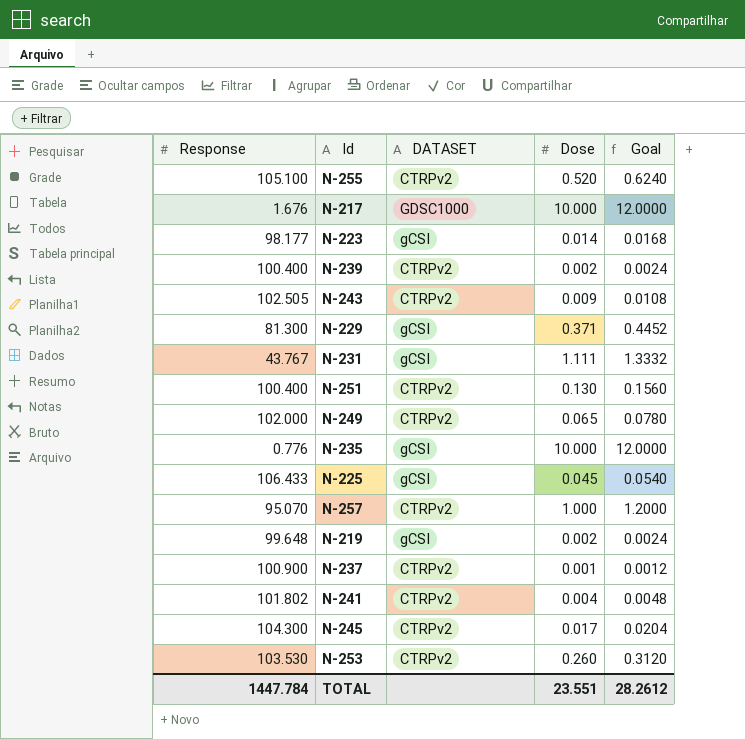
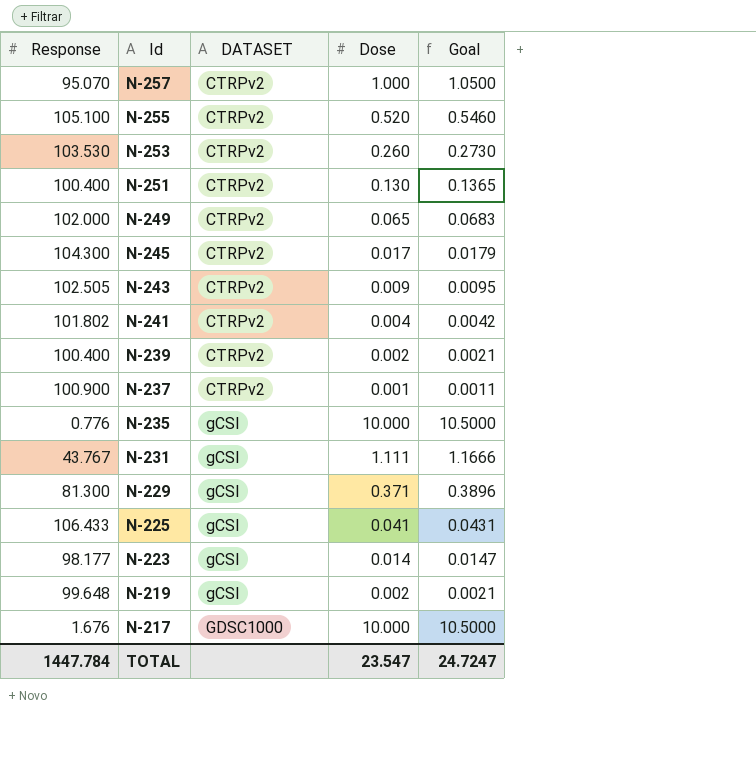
row order: none -> Id descending
column Goal | formula: [Dose] * 1.2 -> [Dose] * 1.05
N-225 | Dose: 0.045 -> 0.041
TOTAL | Dose: 23.551 -> 23.547
TOTAL | Goal: 28.2612 -> 24.7247

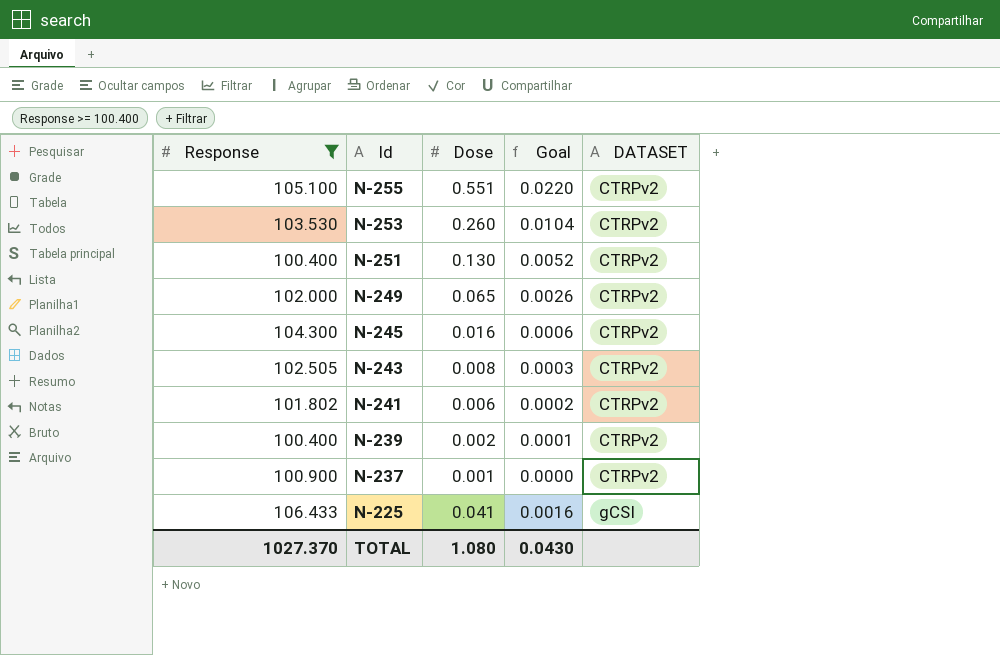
filter: none -> Response >= 100.400
column Goal | formula: [Dose] * 1.05 -> [Dose] * 0.04
column DATASET | position: 3 -> 5
N-255 | Dose: 0.520 -> 0.551
N-245 | Dose: 0.017 -> 0.016
N-243 | Dose: 0.009 -> 0.008
N-241 | Dose: 0.004 -> 0.006
TOTAL | Response: 1447.784 -> 1027.370
TOTAL | Dose: 23.547 -> 1.080
TOTAL | Goal: 24.7247 -> 0.0430

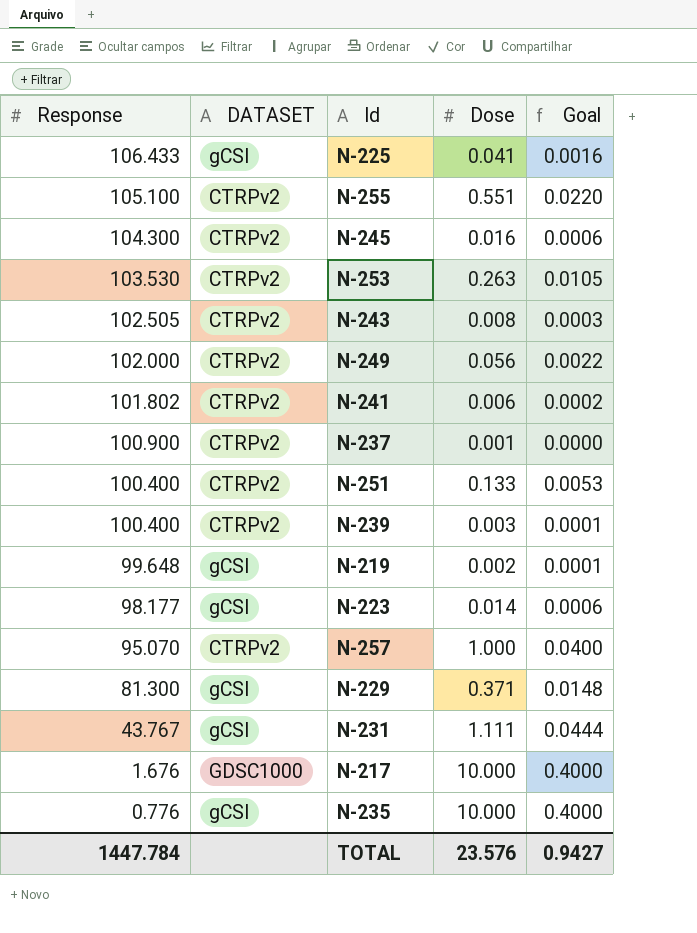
filter: Response >= 100.400 -> none
row order: Id descending -> Response descending
column DATASET | position: 5 -> 2
N-253 | Dose: 0.260 -> 0.263
N-253 | Goal: 0.0104 -> 0.0105
N-249 | Dose: 0.065 -> 0.056
N-249 | Goal: 0.0026 -> 0.0022
N-251 | Dose: 0.130 -> 0.133
N-251 | Goal: 0.0052 -> 0.0053
N-239 | Dose: 0.002 -> 0.003
TOTAL | Response: 1027.370 -> 1447.784
TOTAL | Dose: 1.080 -> 23.576
TOTAL | Goal: 0.0430 -> 0.9427

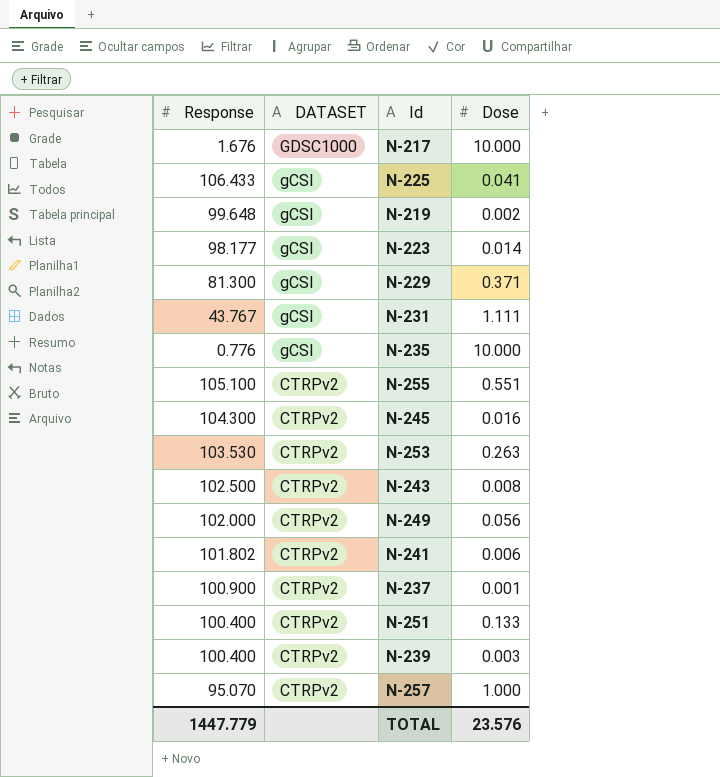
row order: Response descending -> DATASET descending
column Goal | formula: [Dose] * 0.04 -> none
N-243 | Response: 102.505 -> 102.500
TOTAL | Response: 1447.784 -> 1447.779

